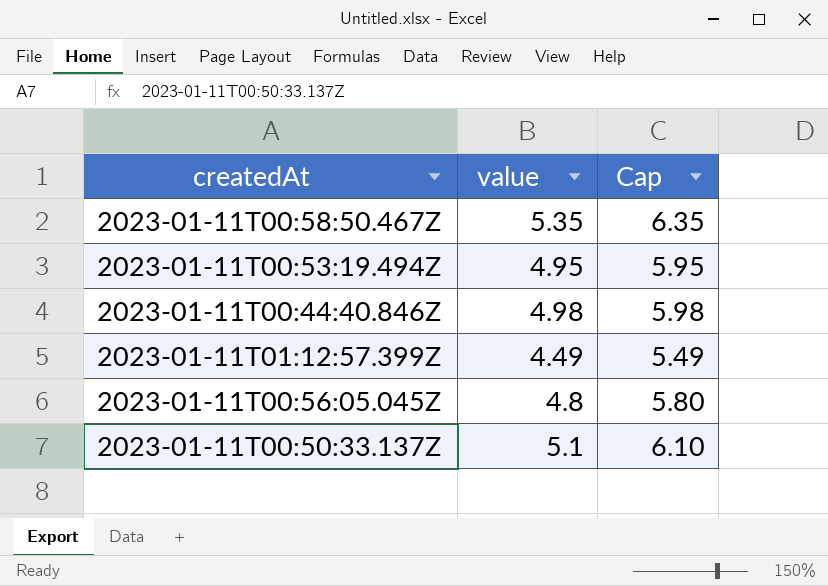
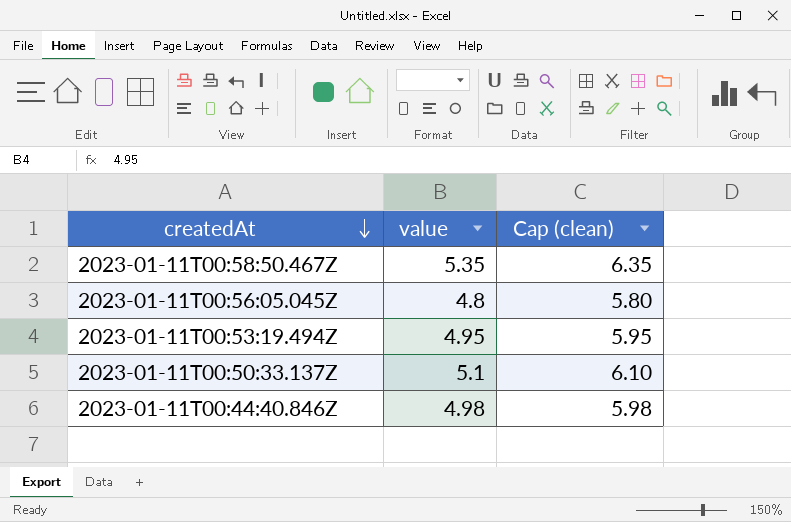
row order: none -> createdAt descending
column name: Cap -> Cap (clean)
row 2023-01-11T01:12:57.399Z: 4.49 | 5.49 -> none

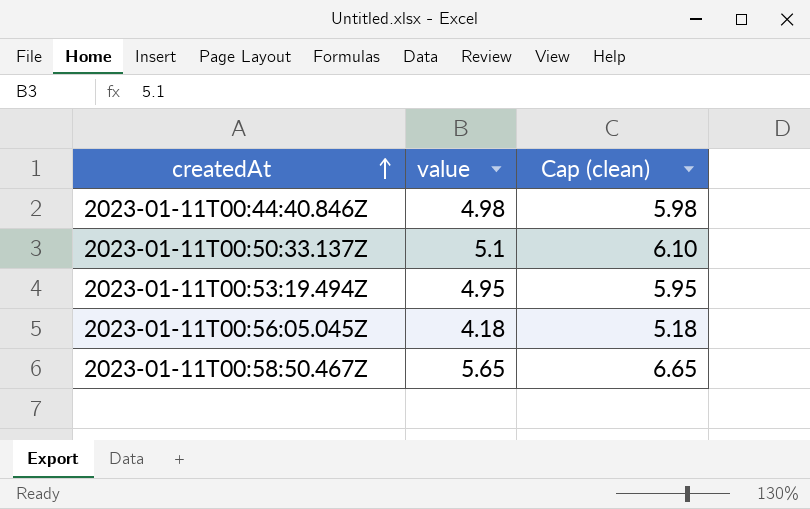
row order: createdAt descending -> createdAt ascending
2023-01-11T00:56:05.045Z | value: 4.8 -> 4.18
2023-01-11T00:56:05.045Z | Cap (clean): 5.80 -> 5.18
2023-01-11T00:58:50.467Z | value: 5.35 -> 5.65
2023-01-11T00:58:50.467Z | Cap (clean): 6.35 -> 6.65

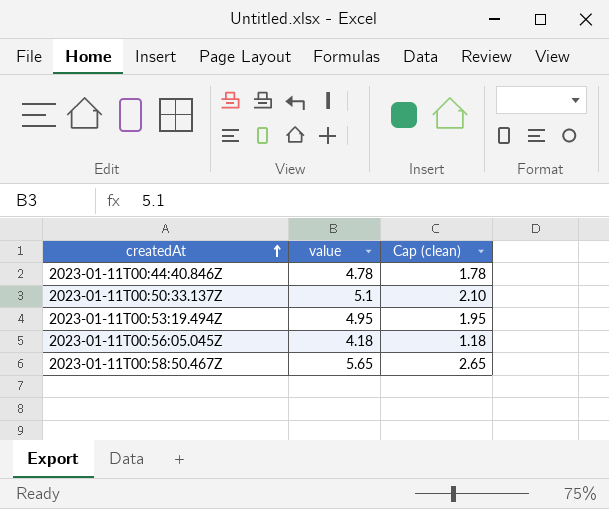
column Cap (clean) | formula: [value] + 1 -> [value] - 3
2023-01-11T00:44:40.846Z | value: 4.98 -> 4.78

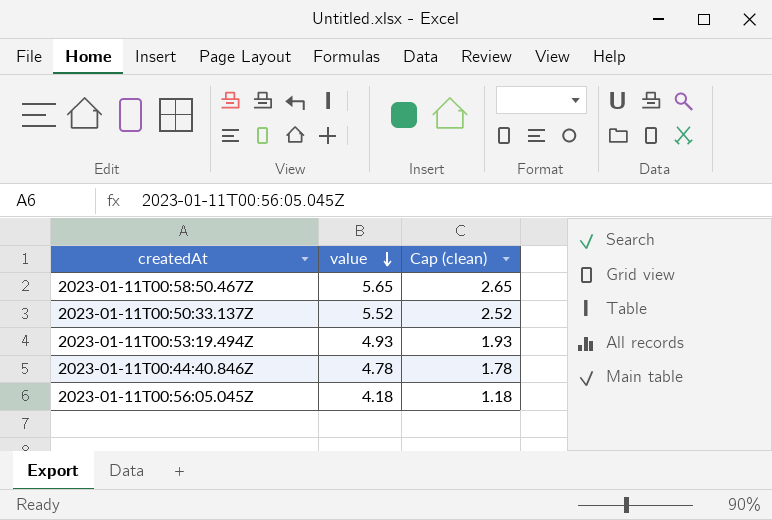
row order: createdAt ascending -> value descending
2023-01-11T00:50:33.137Z | value: 5.1 -> 5.52
2023-01-11T00:50:33.137Z | Cap (clean): 2.10 -> 2.52
2023-01-11T00:53:19.494Z | value: 4.95 -> 4.93
2023-01-11T00:53:19.494Z | Cap (clean): 1.95 -> 1.93

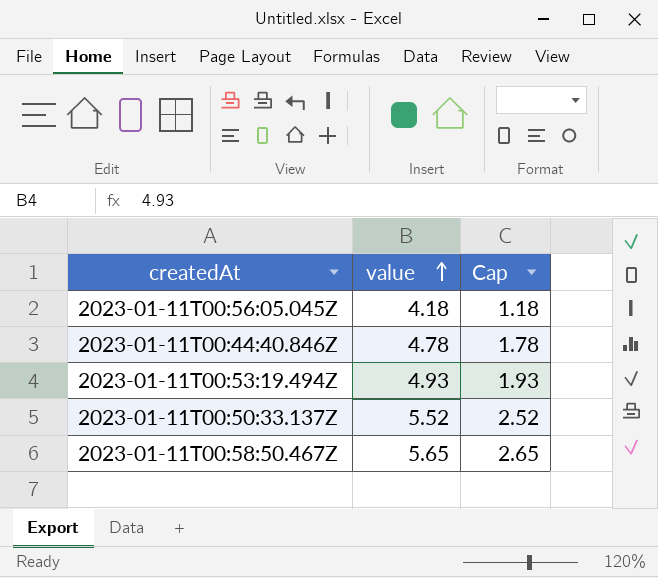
row order: value descending -> value ascending
column name: Cap (clean) -> Cap

